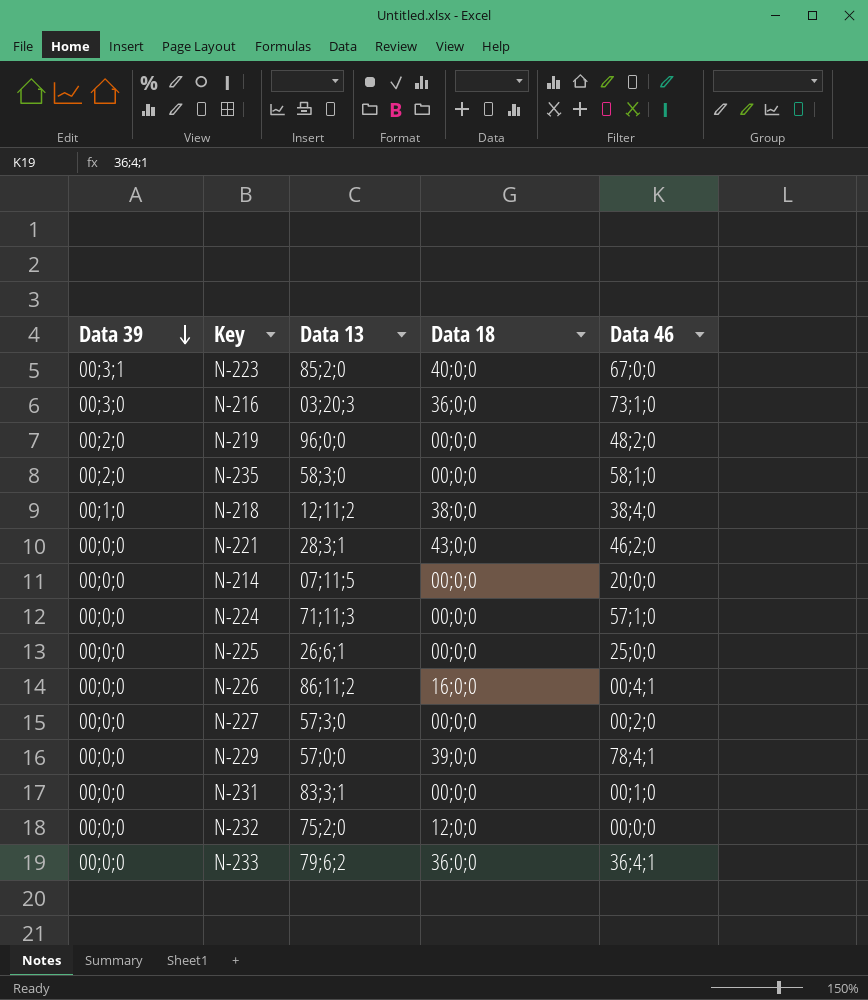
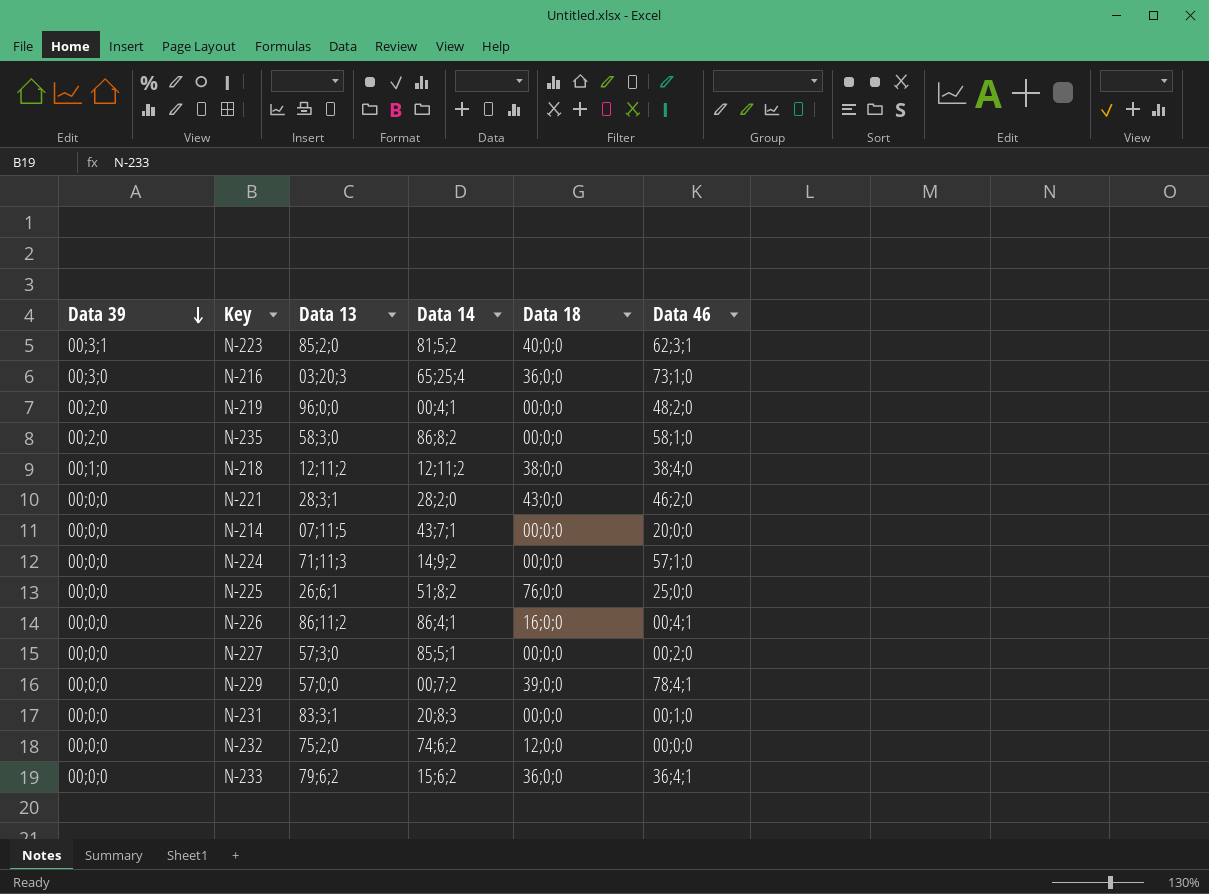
column Data 14 | position: none -> 4
N-223 | Data 46: 67;0;0 -> 62;3;1
N-225 | Data 18: 00;0;0 -> 76;0;0

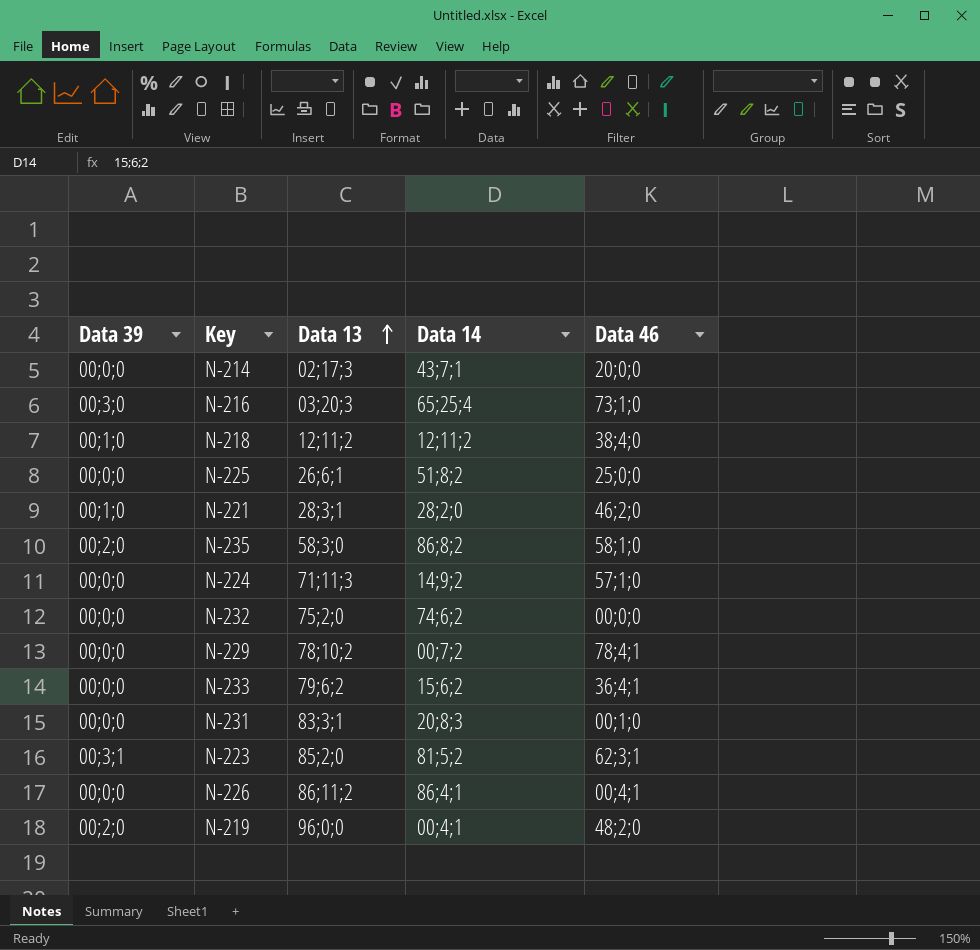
row order: Data 39 descending -> Data 13 ascending
column Data 18 | position: 5 -> none
row N-227: 00;0;0 | 57;3;0 | 85;5;1 | 00;0;0 | 00;2;0 -> none
N-214 | Data 13: 07;11;5 -> 02;17;3
N-221 | Data 39: 00;0;0 -> 00;1;0
N-229 | Data 13: 57;0;0 -> 78;10;2

